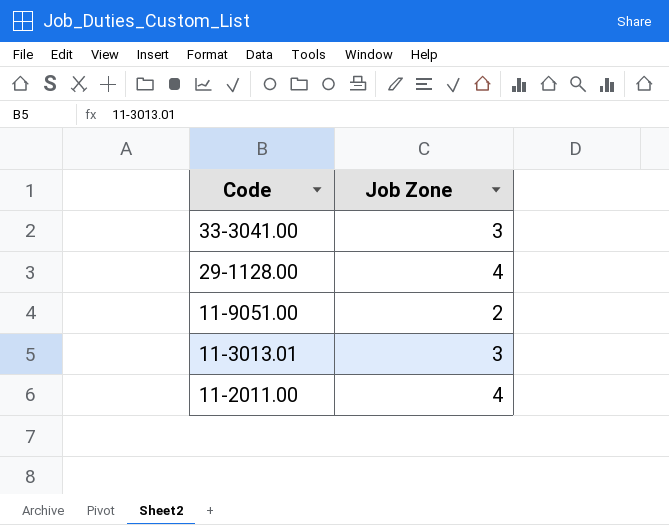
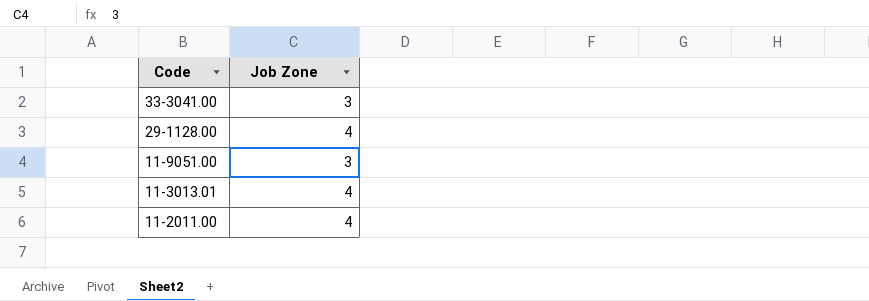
11-9051.00 | Job Zone: 2 -> 3
11-3013.01 | Job Zone: 3 -> 4

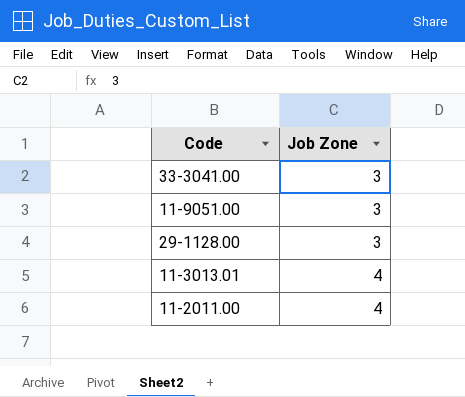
row order: Code descending -> Job Zone ascending
29-1128.00 | Job Zone: 4 -> 3

